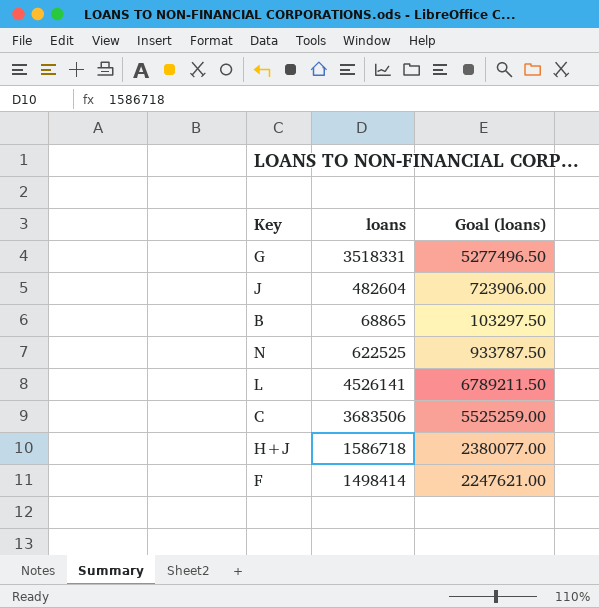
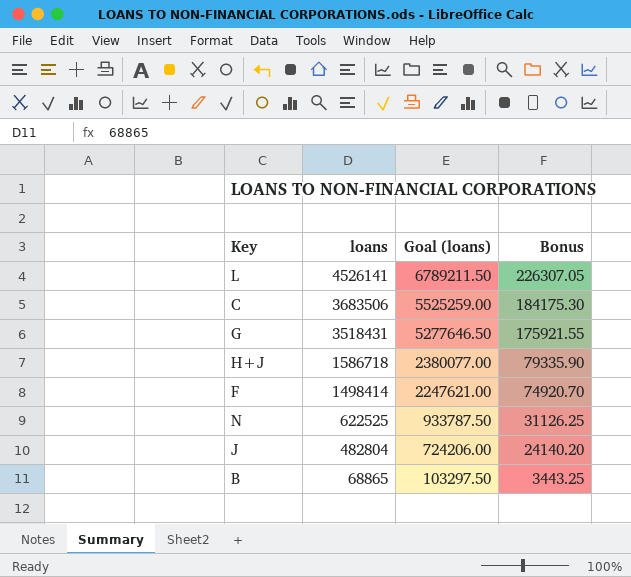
row order: none -> loans descending
column Bonus | formula: none -> [loans] * 0.05
G | loans: 3518331 -> 3518431
G | Goal (loans): 5277496.50 -> 5277646.50
J | loans: 482604 -> 482804
J | Goal (loans): 723906.00 -> 724206.00

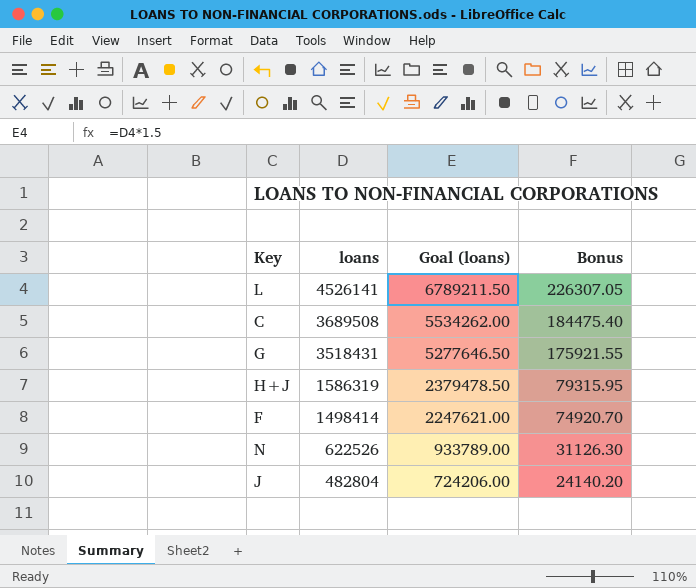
row B: 68865 | 103297.50 | 3443.25 -> none
C | loans: 3683506 -> 3689508
C | Goal (loans): 5525259.00 -> 5534262.00
C | Bonus: 184175.30 -> 184475.40
H+J | loans: 1586718 -> 1586319
H+J | Goal (loans): 2380077.00 -> 2379478.50
H+J | Bonus: 79335.90 -> 79315.95
N | loans: 622525 -> 622526
N | Goal (loans): 933787.50 -> 933789.00
N | Bonus: 31126.25 -> 31126.30

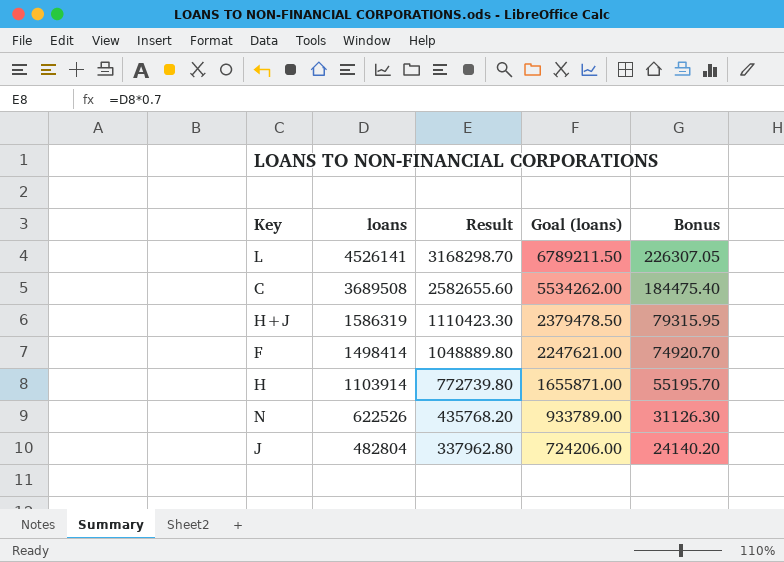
column Result | formula: none -> [loans] * 0.7
row G: 3518431 | 5277646.50 | 175921.55 -> none
row H: none -> 1103914 | 772739.80 | 1655871.00 | 55195.70

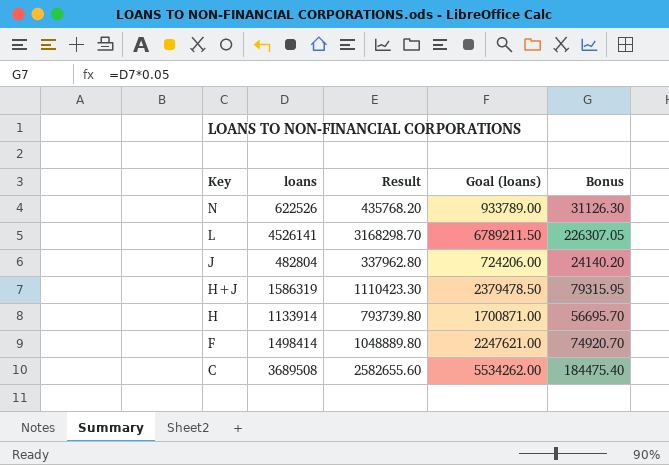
row order: loans descending -> Key descending
H | loans: 1103914 -> 1133914
H | Result: 772739.80 -> 793739.80
H | Goal (loans): 1655871.00 -> 1700871.00
H | Bonus: 55195.70 -> 56695.70

